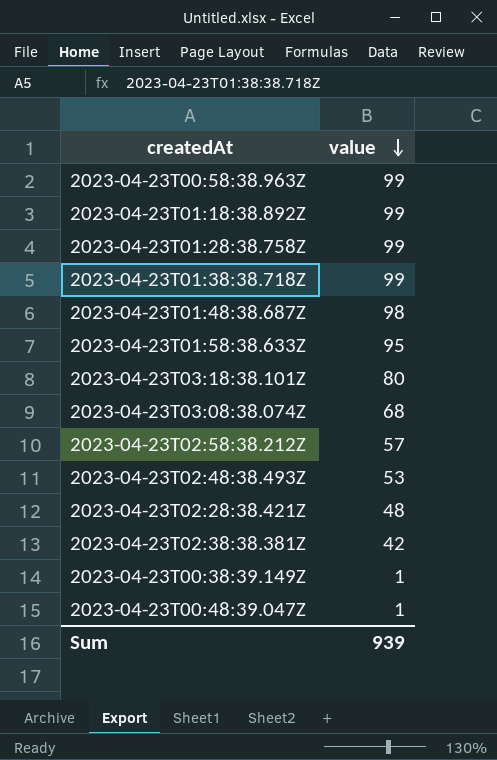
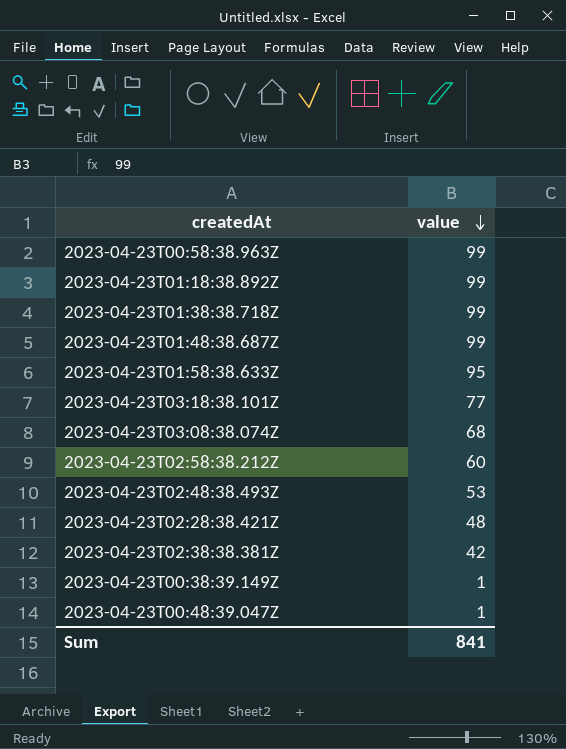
row 2023-04-23T01:28:38.758Z: 99 -> none
2023-04-23T01:48:38.687Z | value: 98 -> 99
2023-04-23T03:18:38.101Z | value: 80 -> 77
2023-04-23T02:58:38.212Z | value: 57 -> 60
Sum | value: 939 -> 841

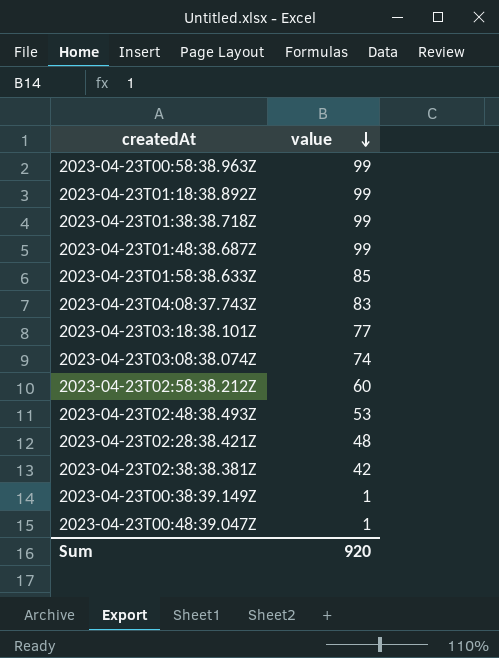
2023-04-23T01:58:38.633Z | value: 95 -> 85
row 2023-04-23T04:08:37.743Z: none -> 83
2023-04-23T03:08:38.074Z | value: 68 -> 74
Sum | value: 841 -> 920

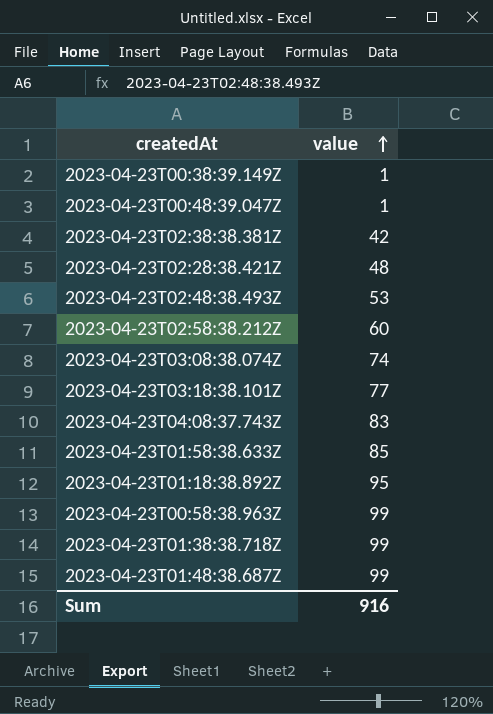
row order: value descending -> value ascending
2023-04-23T01:18:38.892Z | value: 99 -> 95
Sum | value: 920 -> 916

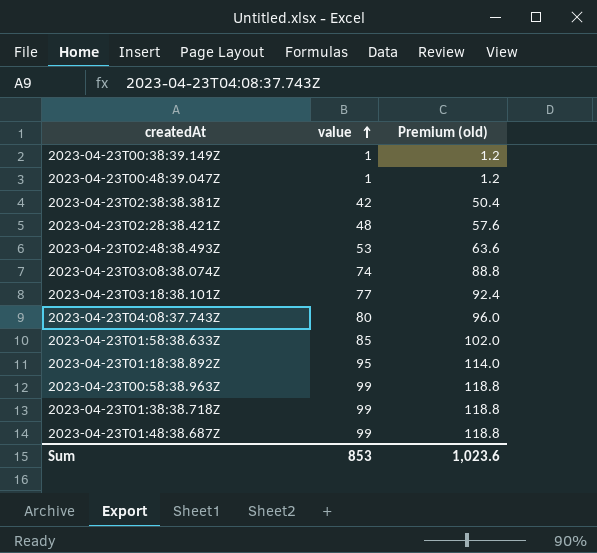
column Premium (old) | formula: none -> [value] * 1.2
row 2023-04-23T02:58:38.212Z: 60 -> none
2023-04-23T04:08:37.743Z | value: 83 -> 80
Sum | value: 916 -> 853

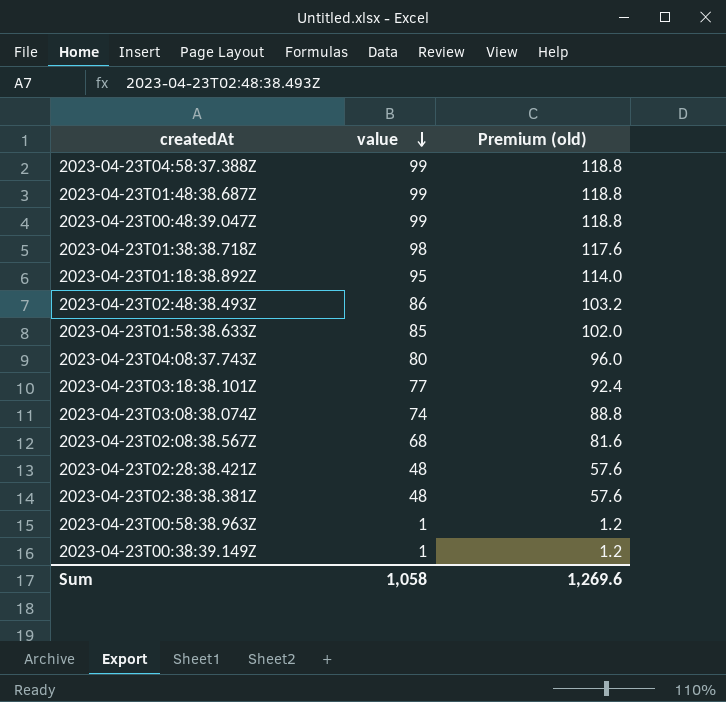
row order: value ascending -> value descending
row 2023-04-23T04:58:37.388Z: none -> 99 | 118.8
2023-04-23T00:48:39.047Z | value: 1 -> 99
2023-04-23T00:48:39.047Z | Premium (old): 1.2 -> 118.8
2023-04-23T01:38:38.718Z | value: 99 -> 98
2023-04-23T01:38:38.718Z | Premium (old): 118.8 -> 117.6
2023-04-23T02:48:38.493Z | value: 53 -> 86
2023-04-23T02:48:38.493Z | Premium (old): 63.6 -> 103.2
row 2023-04-23T02:08:38.567Z: none -> 68 | 81.6
2023-04-23T02:38:38.381Z | value: 42 -> 48
2023-04-23T02:38:38.381Z | Premium (old): 50.4 -> 57.6
2023-04-23T00:58:38.963Z | value: 99 -> 1
2023-04-23T00:58:38.963Z | Premium (old): 118.8 -> 1.2
Sum | value: 853 -> 1,058
Sum | Premium (old): 1,023.6 -> 1,269.6

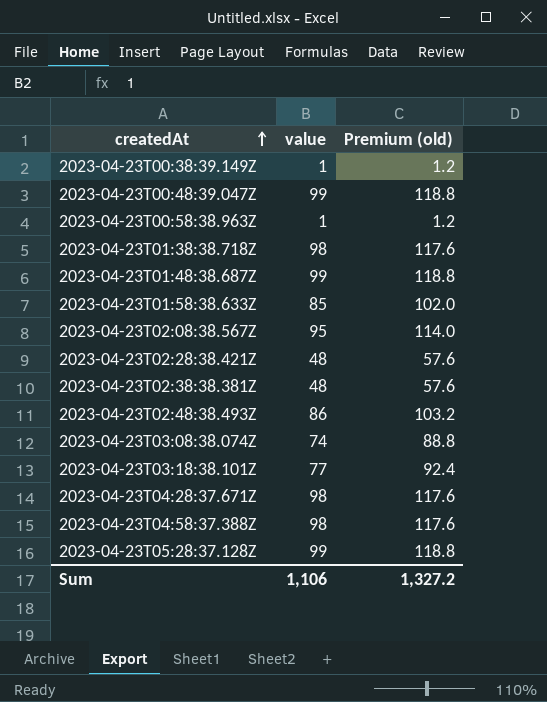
row order: value descending -> createdAt ascending
row 2023-04-23T01:18:38.892Z: 95 | 114.0 -> none
row 2023-04-23T04:08:37.743Z: 80 | 96.0 -> none
2023-04-23T02:08:38.567Z | value: 68 -> 95
2023-04-23T02:08:38.567Z | Premium (old): 81.6 -> 114.0
row 2023-04-23T04:28:37.671Z: none -> 98 | 117.6
2023-04-23T04:58:37.388Z | value: 99 -> 98
2023-04-23T04:58:37.388Z | Premium (old): 118.8 -> 117.6
row 2023-04-23T05:28:37.128Z: none -> 99 | 118.8
Sum | value: 1,058 -> 1,106
Sum | Premium (old): 1,269.6 -> 1,327.2

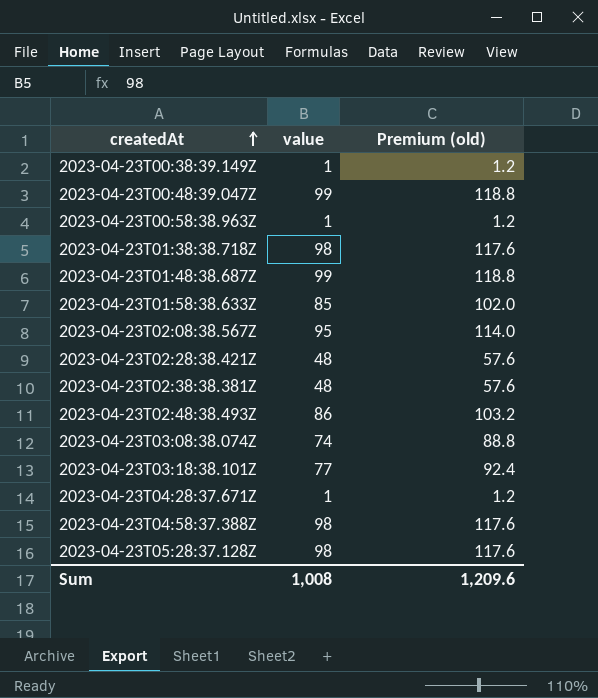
2023-04-23T04:28:37.671Z | value: 98 -> 1
2023-04-23T04:28:37.671Z | Premium (old): 117.6 -> 1.2
2023-04-23T05:28:37.128Z | value: 99 -> 98
2023-04-23T05:28:37.128Z | Premium (old): 118.8 -> 117.6
Sum | value: 1,106 -> 1,008
Sum | Premium (old): 1,327.2 -> 1,209.6

